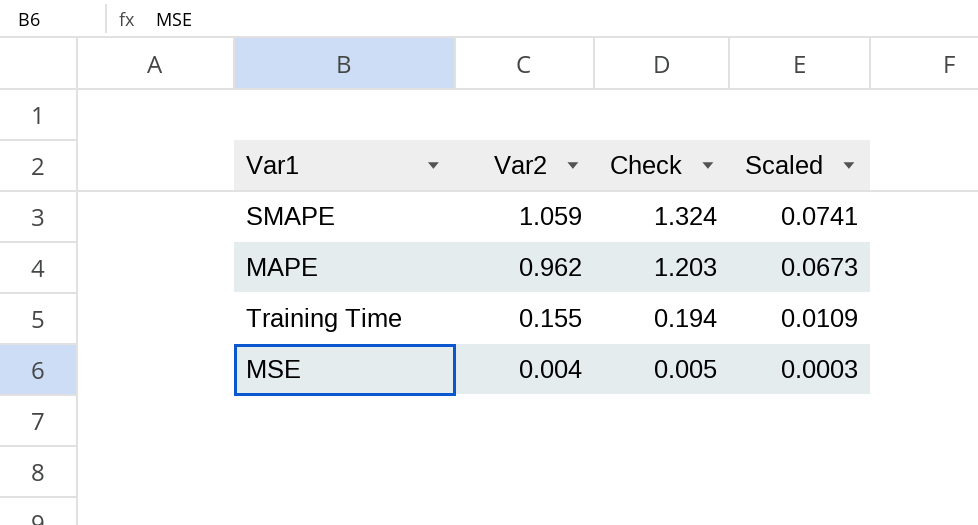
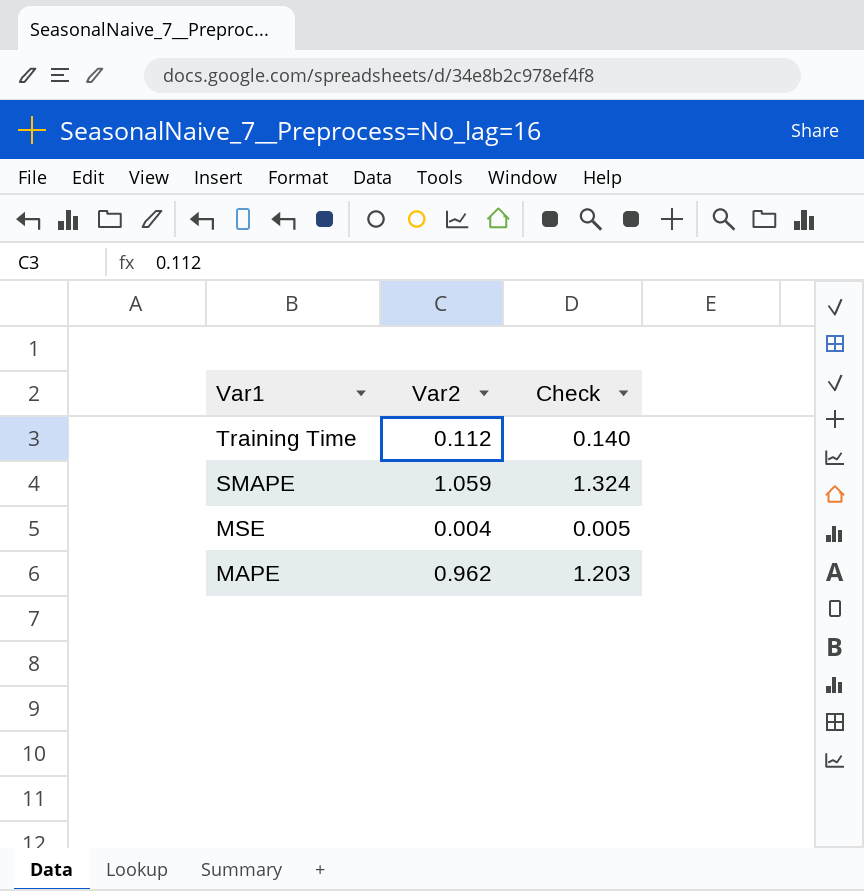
row order: Var2 descending -> Var1 descending
column Scaled | formula: [Var2] * 0.07 -> none
Training Time | Var2: 0.155 -> 0.112
Training Time | Check: 0.194 -> 0.140

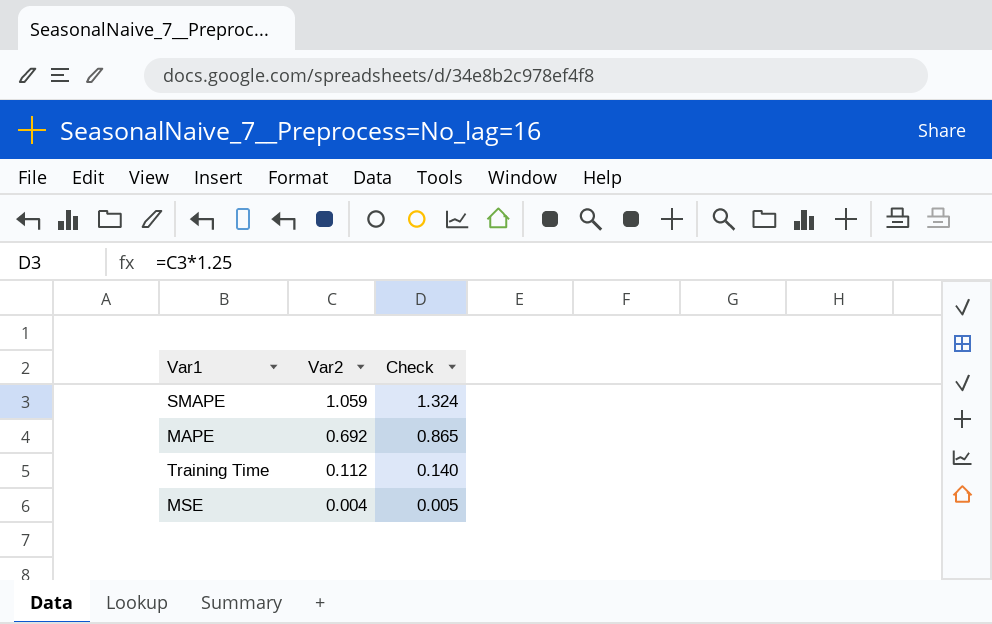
row order: Var1 descending -> Var2 descending
MAPE | Var2: 0.962 -> 0.692
MAPE | Check: 1.203 -> 0.865

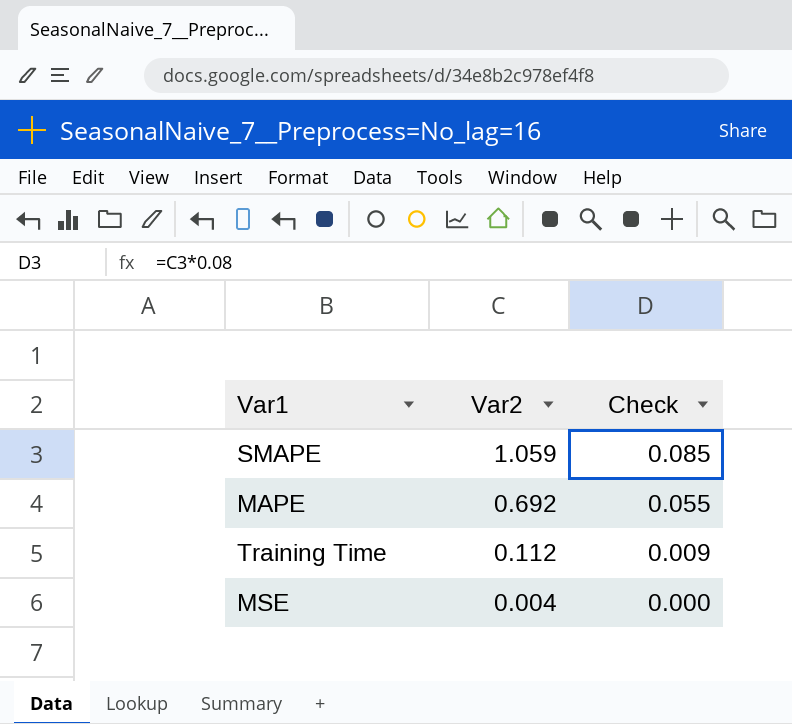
column Check | formula: [Var2] * 1.25 -> [Var2] * 0.08

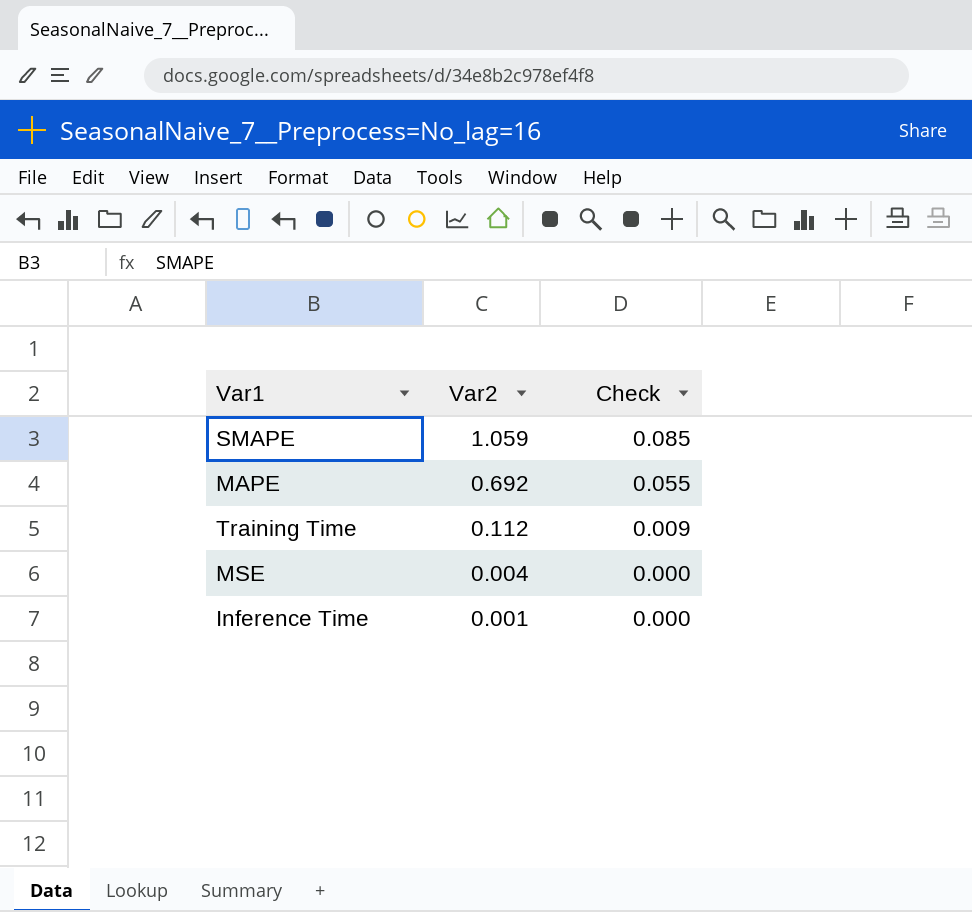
row Inference Time: none -> 0.001 | 0.000

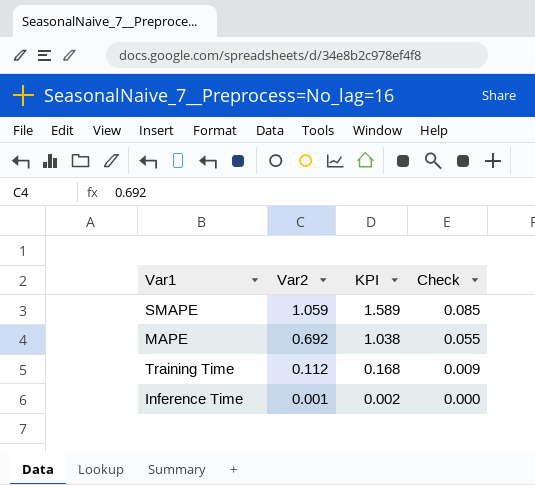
column KPI | formula: none -> [Var2] * 1.5
row MSE: 0.004 | 0.000 -> none

